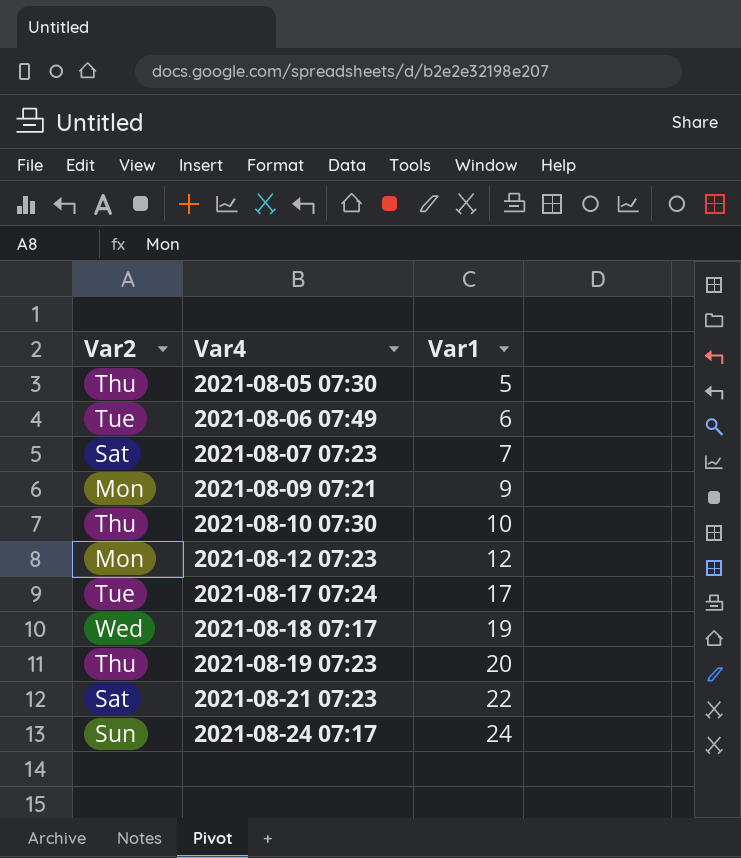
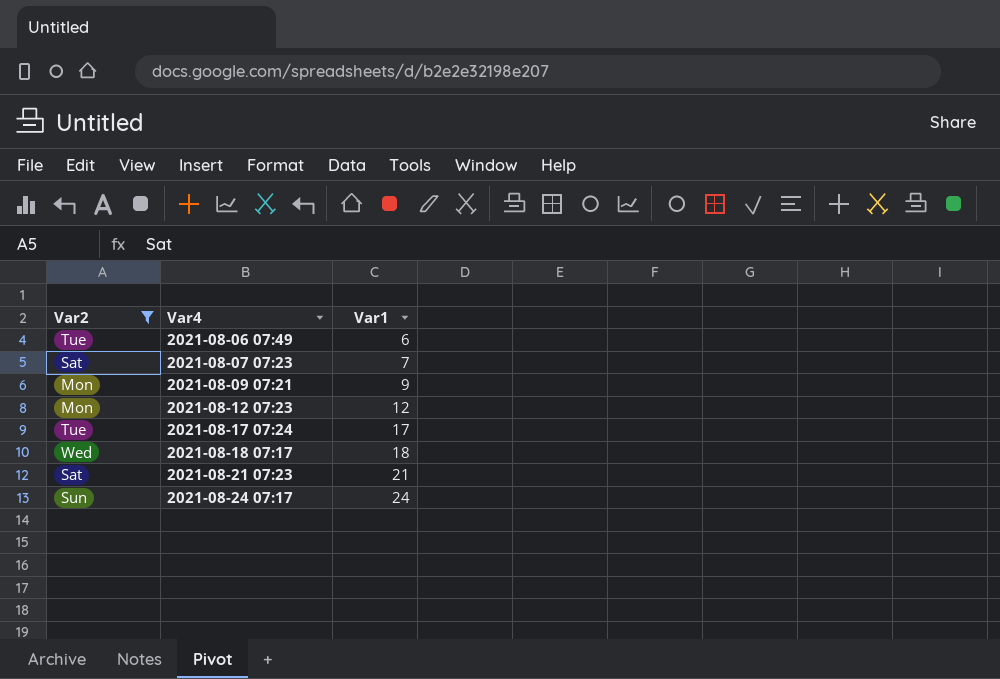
filter: none -> Var2 != Thu
2021-08-18 07:17 | Var1: 19 -> 18
2021-08-21 07:23 | Var1: 22 -> 21

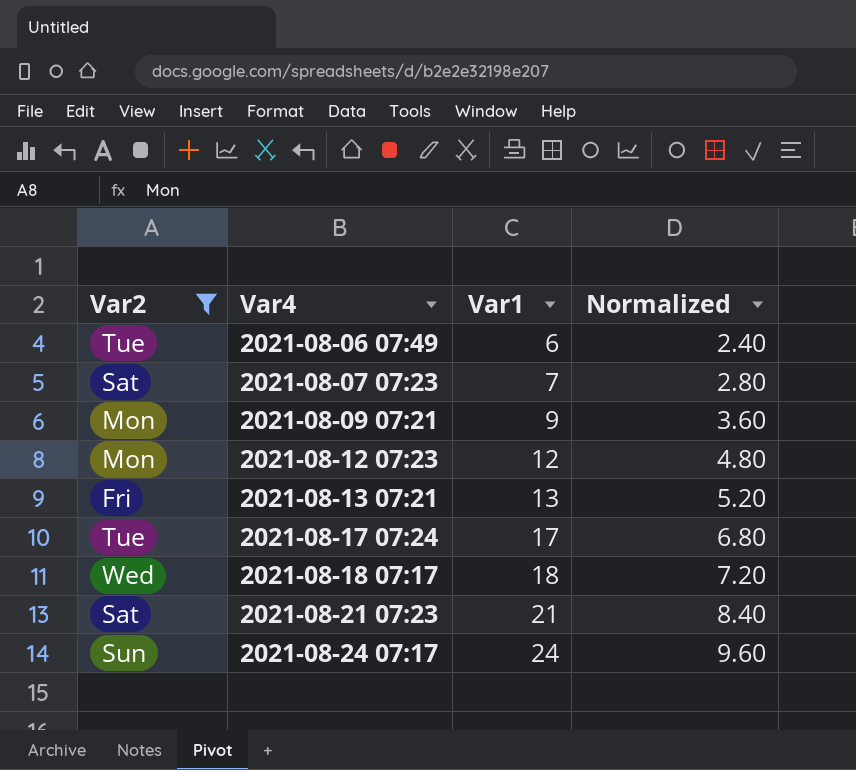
column Normalized | formula: none -> [Var1] * 0.4
row 2021-08-13 07:21: none -> Fri | 13 | 5.20

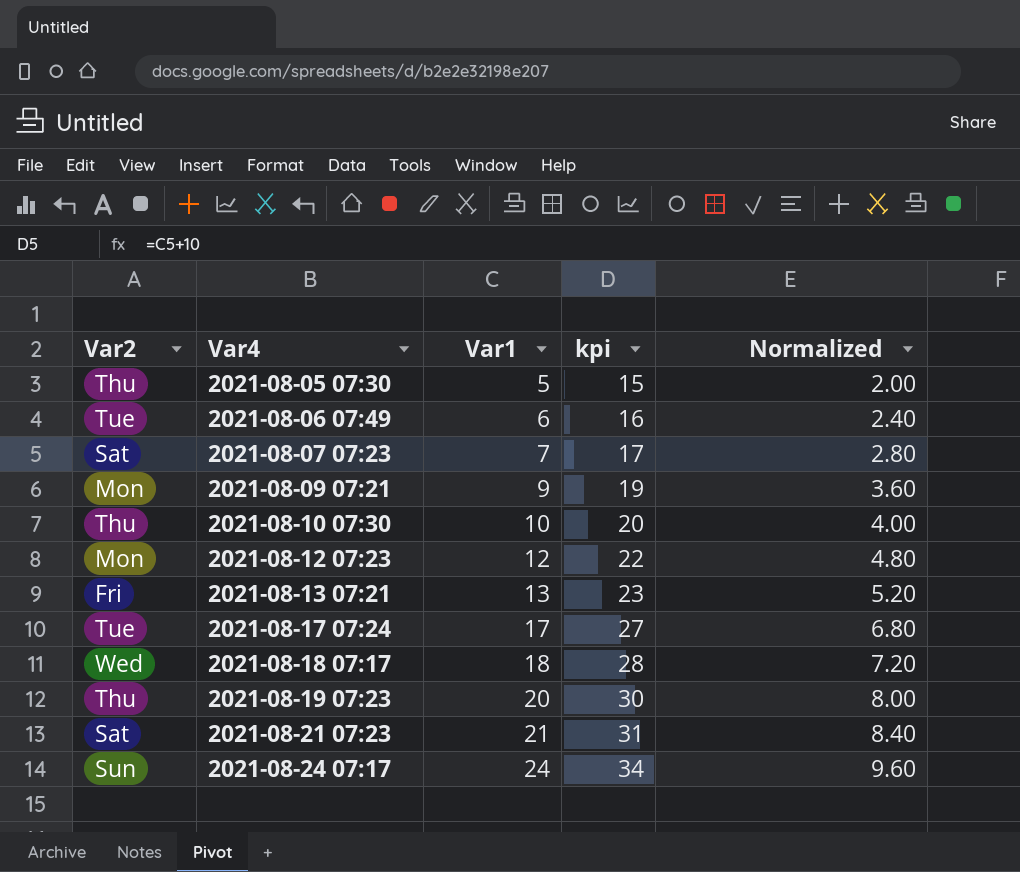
filter: Var2 != Thu -> none
column kpi | formula: none -> [Var1] + 10

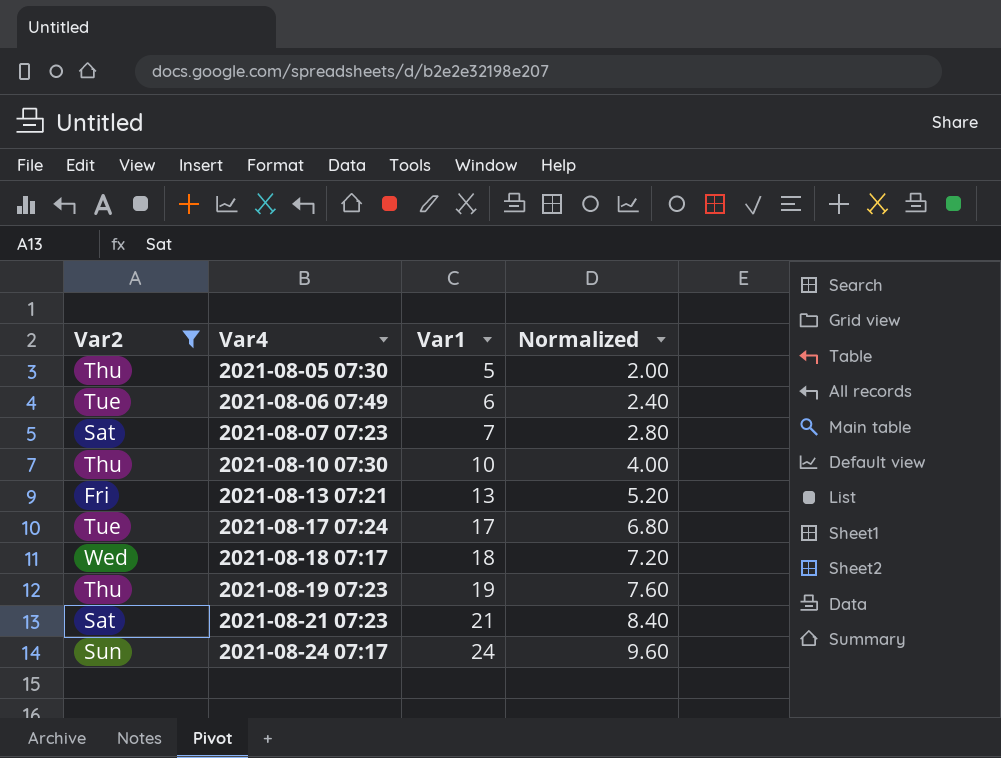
filter: none -> Var2 != Mon
column kpi | formula: [Var1] + 10 -> none
2021-08-19 07:23 | Var1: 20 -> 19
2021-08-19 07:23 | Normalized: 8.00 -> 7.60

